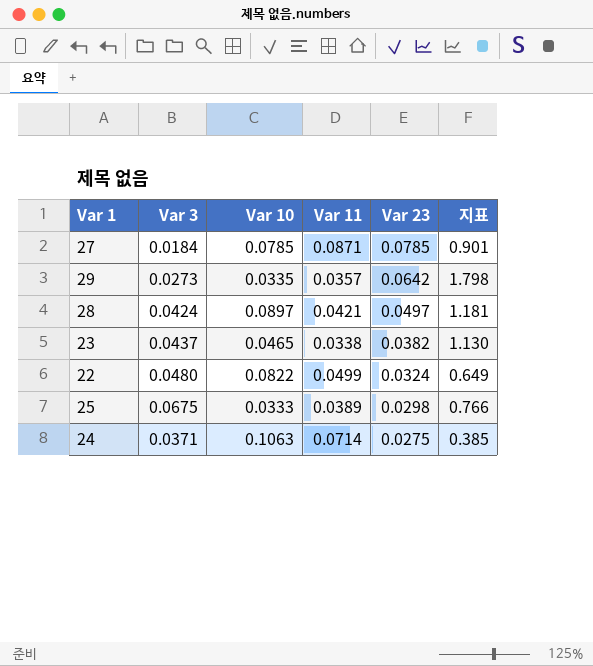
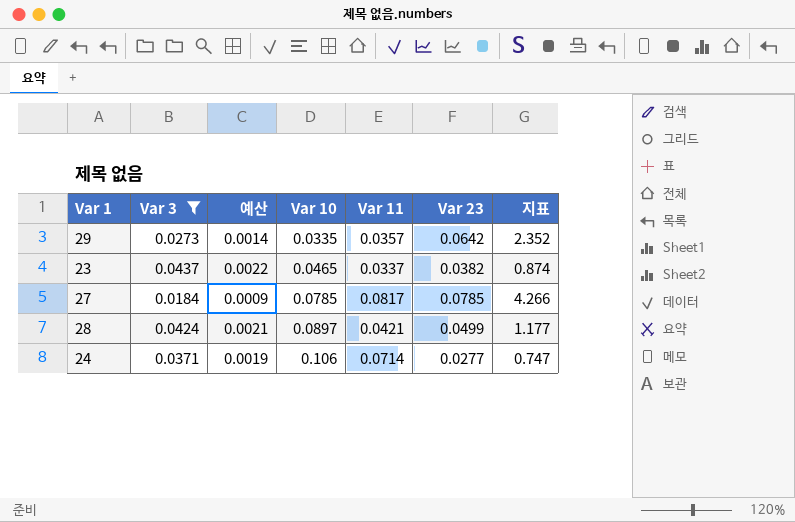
filter: none -> Var 3 <= 0.0437
row order: Var 23 descending -> Var 10 ascending
column 예산 | formula: none -> [Var 3] * 0.05
column 지표 | formula: [Var 23] / [Var 11] -> [Var 23] / [Var 3]
23 | Var 11: 0.0338 -> 0.0337
27 | Var 11: 0.0871 -> 0.0817
28 | Var 23: 0.0497 -> 0.0499
24 | Var 10: 0.1063 -> 0.106
24 | Var 23: 0.0275 -> 0.0277

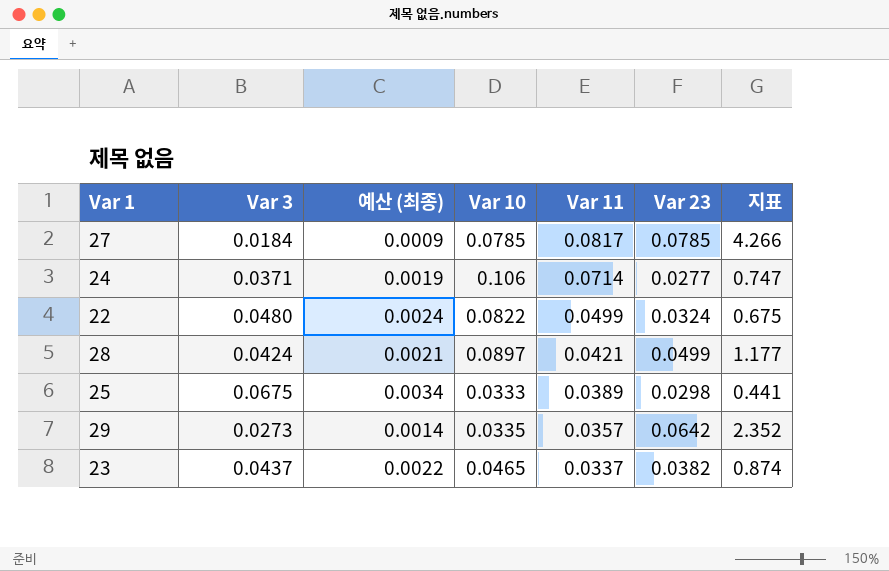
filter: Var 3 <= 0.0437 -> none
row order: Var 10 ascending -> Var 11 descending
column name: 예산 -> 예산 (최종)

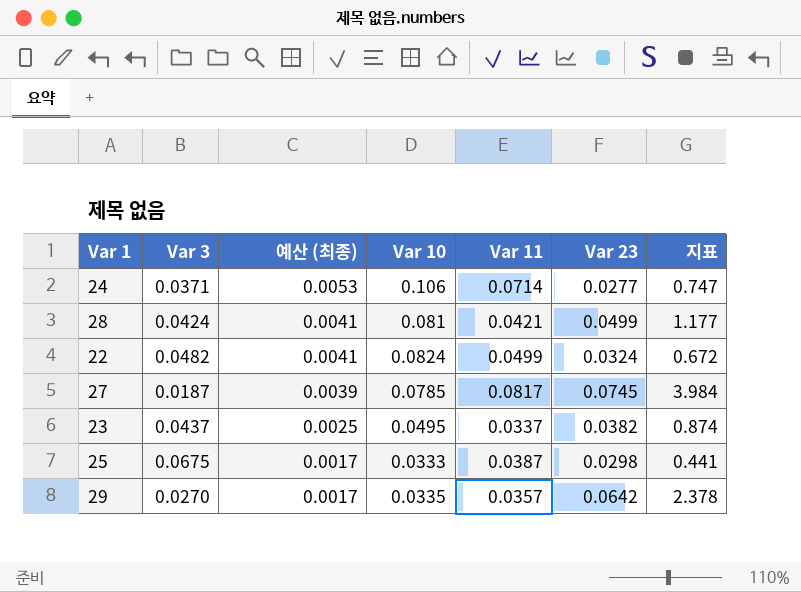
row order: Var 11 descending -> 예산 (최종) descending
column 예산 (최종) | formula: [Var 3] * 0.05 -> [Var 10] * 0.05
28 | Var 10: 0.0897 -> 0.081
22 | Var 3: 0.0480 -> 0.0482
22 | Var 10: 0.0822 -> 0.0824
22 | 지표: 0.675 -> 0.672
27 | Var 3: 0.0184 -> 0.0187
27 | Var 23: 0.0785 -> 0.0745
27 | 지표: 4.266 -> 3.984
23 | Var 10: 0.0465 -> 0.0495
25 | Var 11: 0.0389 -> 0.0387
29 | Var 3: 0.0273 -> 0.0270
29 | 지표: 2.352 -> 2.378

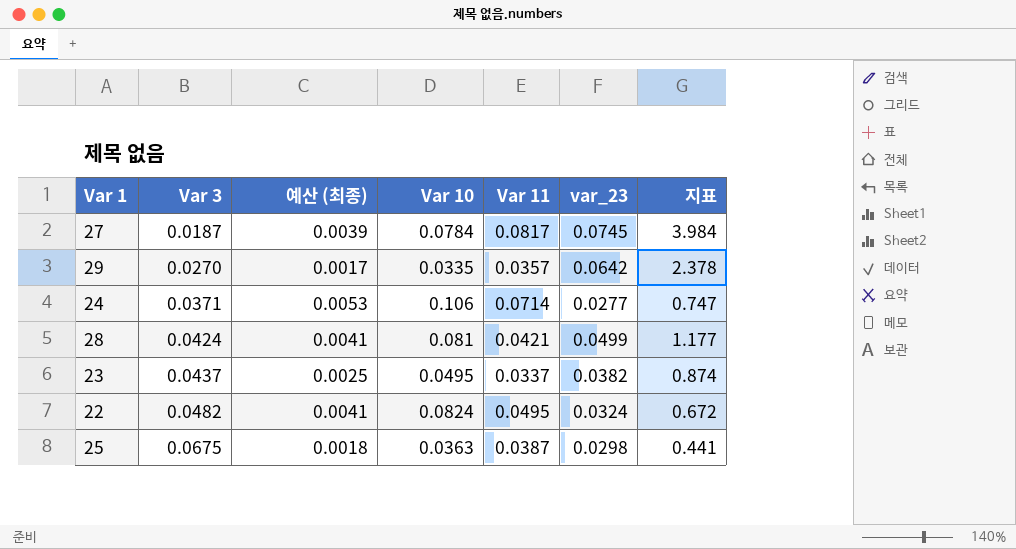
row order: 예산 (최종) descending -> Var 3 ascending
column name: Var 23 -> var_23
27 | Var 10: 0.0785 -> 0.0784
22 | Var 11: 0.0499 -> 0.0495
25 | 예산 (최종): 0.0017 -> 0.0018
25 | Var 10: 0.0333 -> 0.0363

